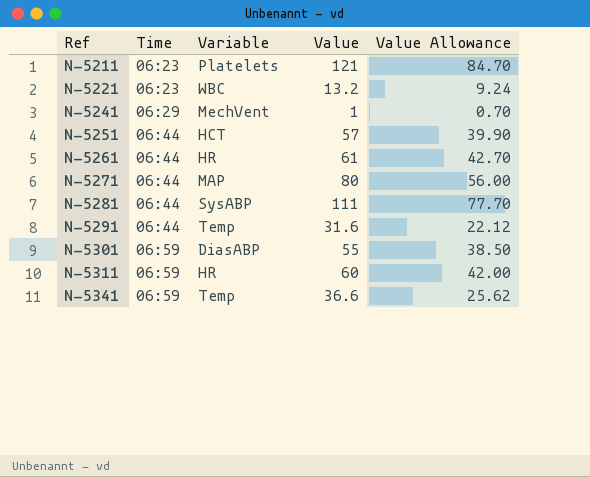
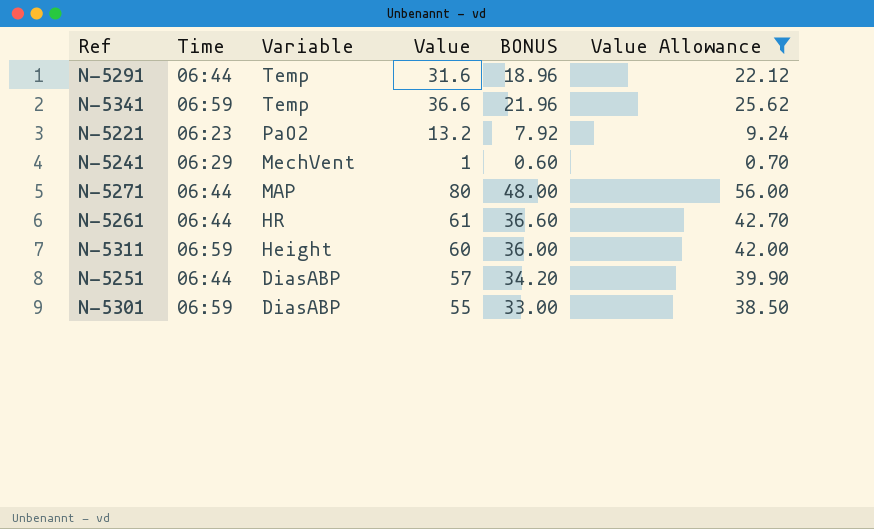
filter: none -> Value Allowance <= 56.00
row order: Ref ascending -> Variable descending
column BONUS | formula: none -> [Value] * 0.6
N-5221 | Variable: WBC -> PaO2
N-5311 | Variable: HR -> Height
N-5251 | Variable: HCT -> DiasABP

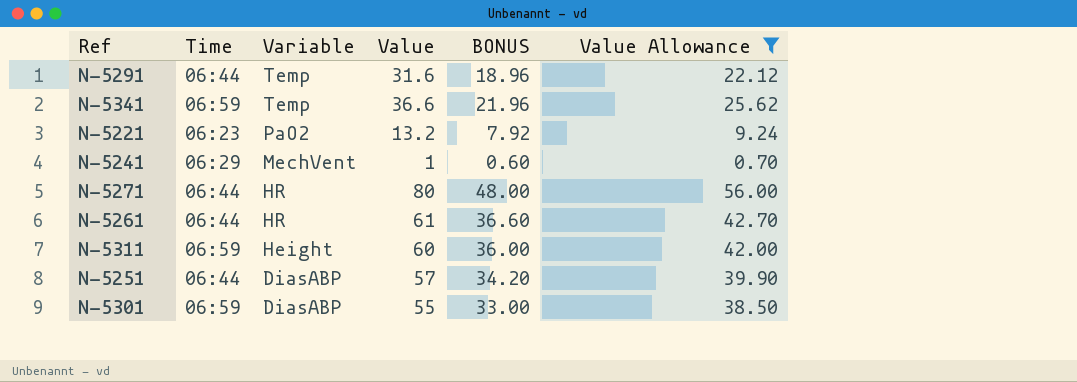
N-5271 | Variable: MAP -> HR

